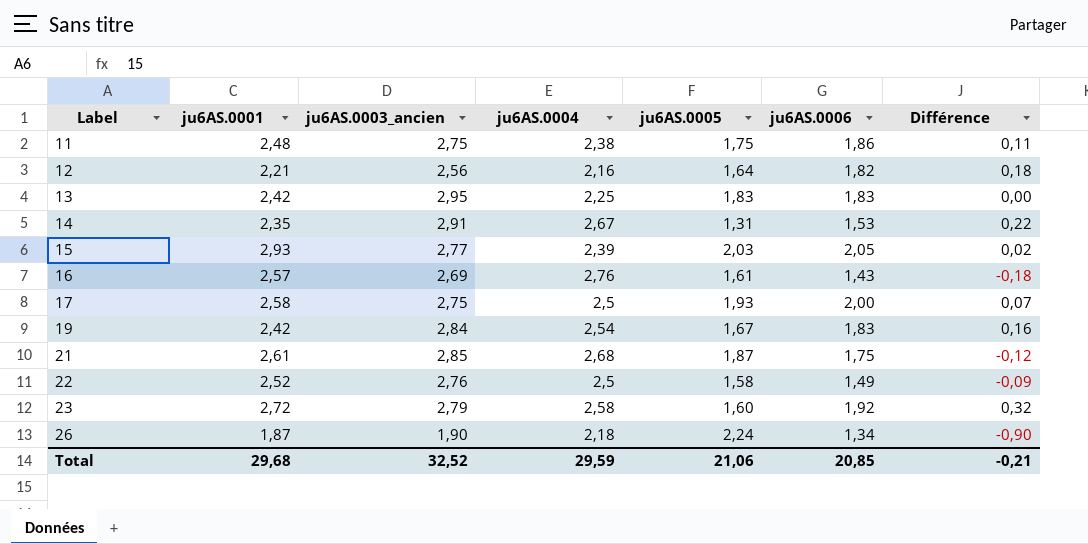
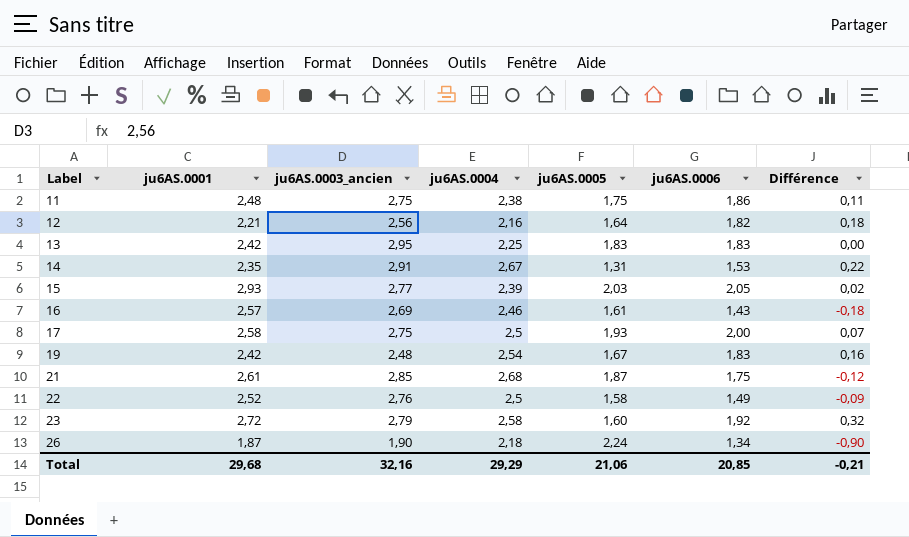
16 | ju6AS.0004: 2,76 -> 2,46
19 | ju6AS.0003_ancien: 2,84 -> 2,48
Total | ju6AS.0003_ancien: 32,52 -> 32,16
Total | ju6AS.0004: 29,59 -> 29,29

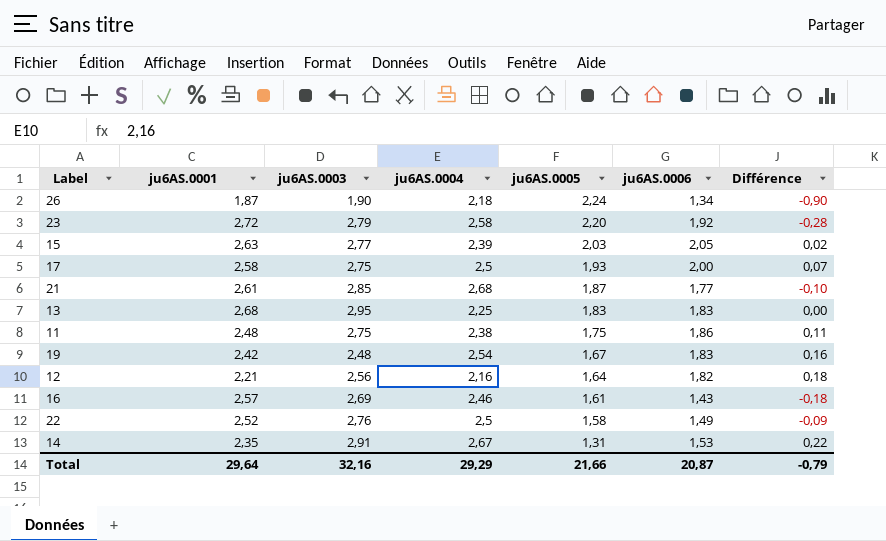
row order: Label ascending -> ju6AS.0005 descending
column name: ju6AS.0003_ancien -> ju6AS.0003
23 | ju6AS.0005: 1,60 -> 2,20
23 | Différence: 0,32 -> -0,28
15 | ju6AS.0001: 2,93 -> 2,63
21 | ju6AS.0006: 1,75 -> 1,77
21 | Différence: -0,12 -> -0,10
13 | ju6AS.0001: 2,42 -> 2,68
Total | ju6AS.0001: 29,68 -> 29,64
Total | ju6AS.0005: 21,06 -> 21,66
Total | ju6AS.0006: 20,85 -> 20,87
Total | Différence: -0,21 -> -0,79

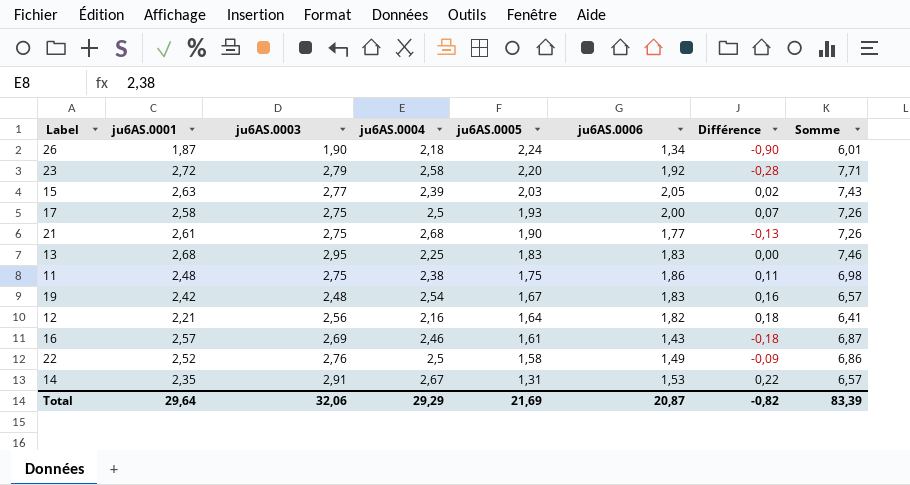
column Somme | formula: none -> [ju6AS.0001] + [ju6AS.0003] + [ju6AS.0005]
21 | ju6AS.0003: 2,85 -> 2,75
21 | ju6AS.0005: 1,87 -> 1,90
21 | Différence: -0,10 -> -0,13
Total | ju6AS.0003: 32,16 -> 32,06
Total | ju6AS.0005: 21,66 -> 21,69
Total | Différence: -0,79 -> -0,82

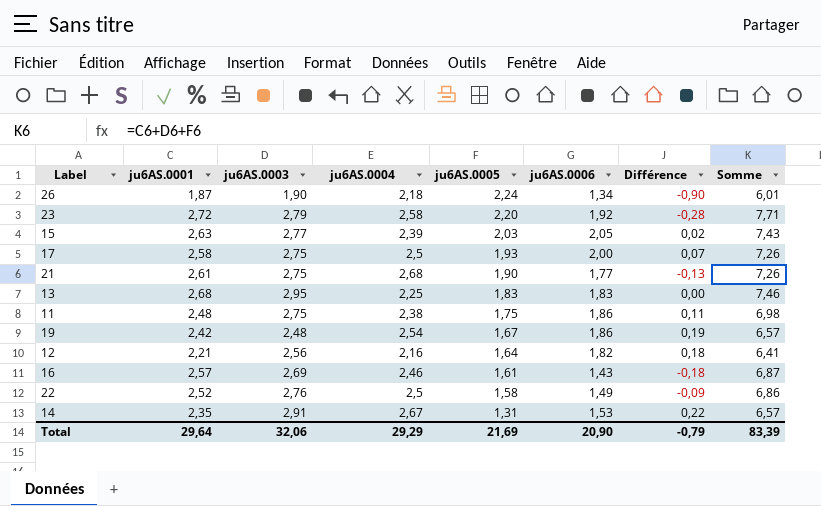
19 | ju6AS.0006: 1,83 -> 1,86
19 | Différence: 0,16 -> 0,19
Total | ju6AS.0006: 20,87 -> 20,90
Total | Différence: -0,82 -> -0,79

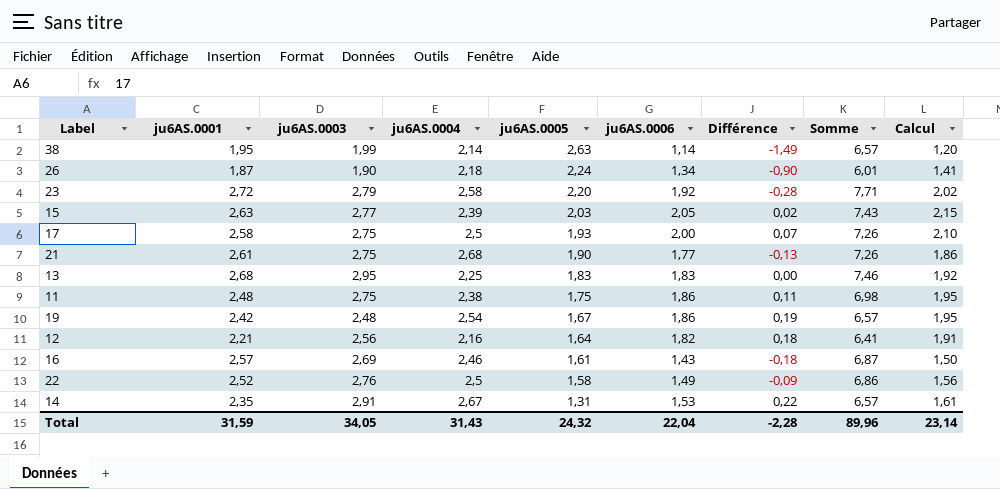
column Calcul | formula: none -> [ju6AS.0006] * 1,05
row 38: none -> 1,95 | 1,99 | 2,14 | 2,63 | 1,14 | -1,49 | 6,57 | 1,20
Total | ju6AS.0001: 29,64 -> 31,59
Total | ju6AS.0003: 32,06 -> 34,05
Total | ju6AS.0004: 29,29 -> 31,43
Total | ju6AS.0005: 21,69 -> 24,32
Total | ju6AS.0006: 20,90 -> 22,04
Total | Différence: -0,79 -> -2,28
Total | Somme: 83,39 -> 89,96

